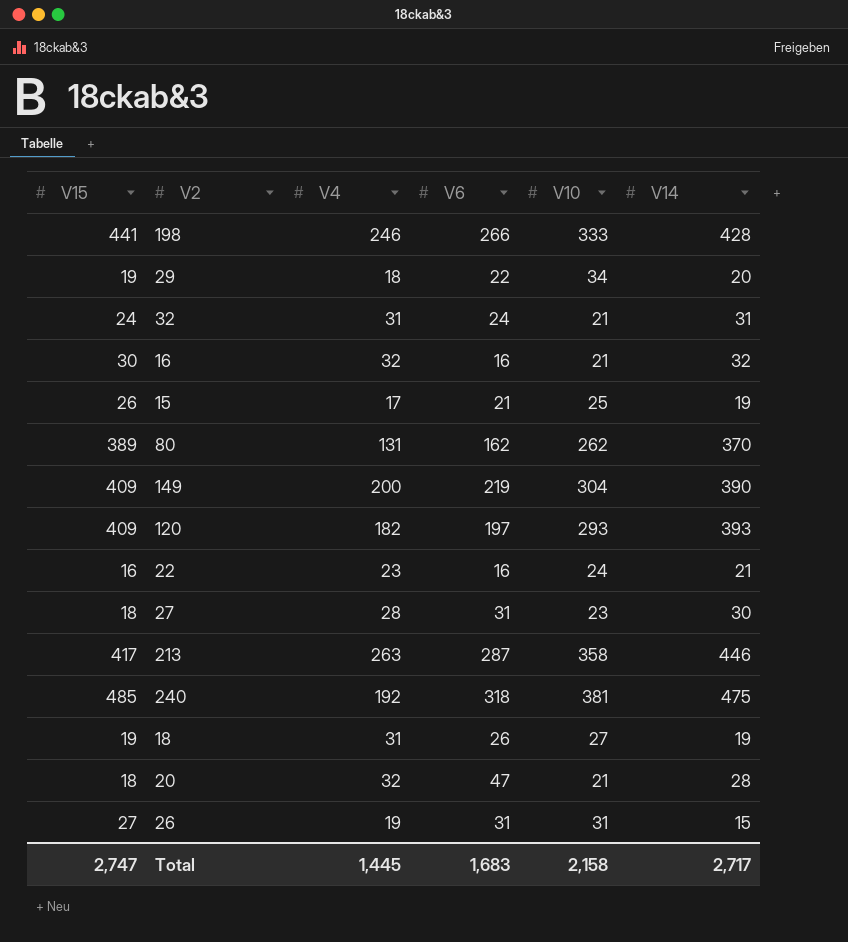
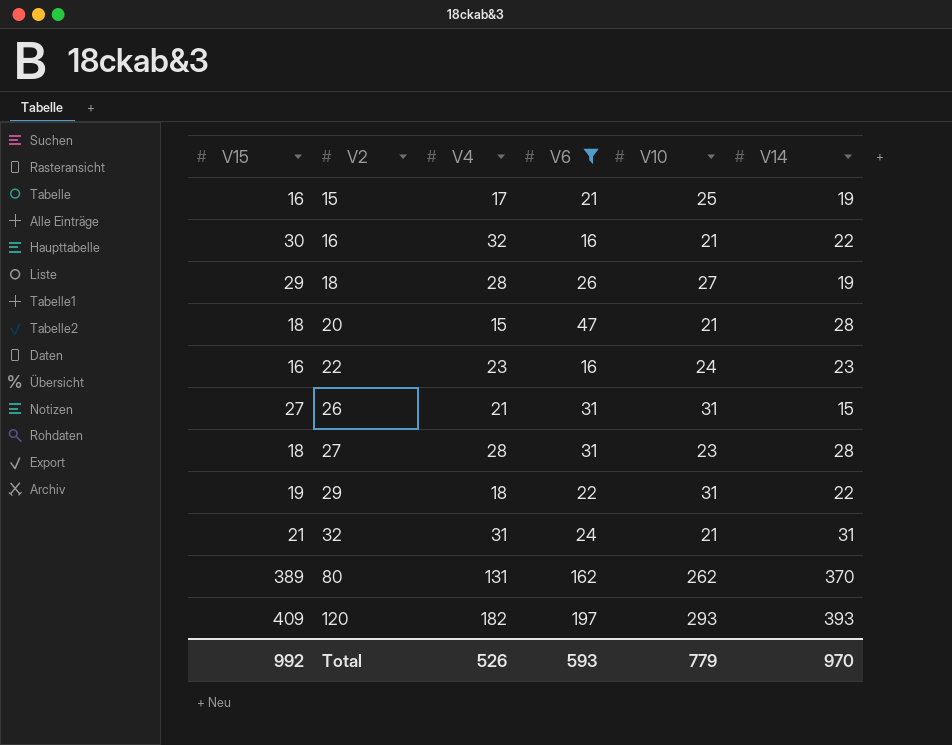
filter: none -> V6 <= 197
row order: none -> V2 ascending
15 | V15: 26 -> 16
16 | V14: 32 -> 22
18 | V15: 19 -> 29
18 | V4: 31 -> 28
20 | V4: 32 -> 15
22 | V14: 21 -> 23
26 | V4: 19 -> 21
27 | V14: 30 -> 28
29 | V10: 34 -> 31
29 | V14: 20 -> 22
32 | V15: 24 -> 21
Total | V15: 2,747 -> 992
Total | V4: 1,445 -> 526
Total | V6: 1,683 -> 593
Total | V10: 2,158 -> 779
Total | V14: 2,717 -> 970

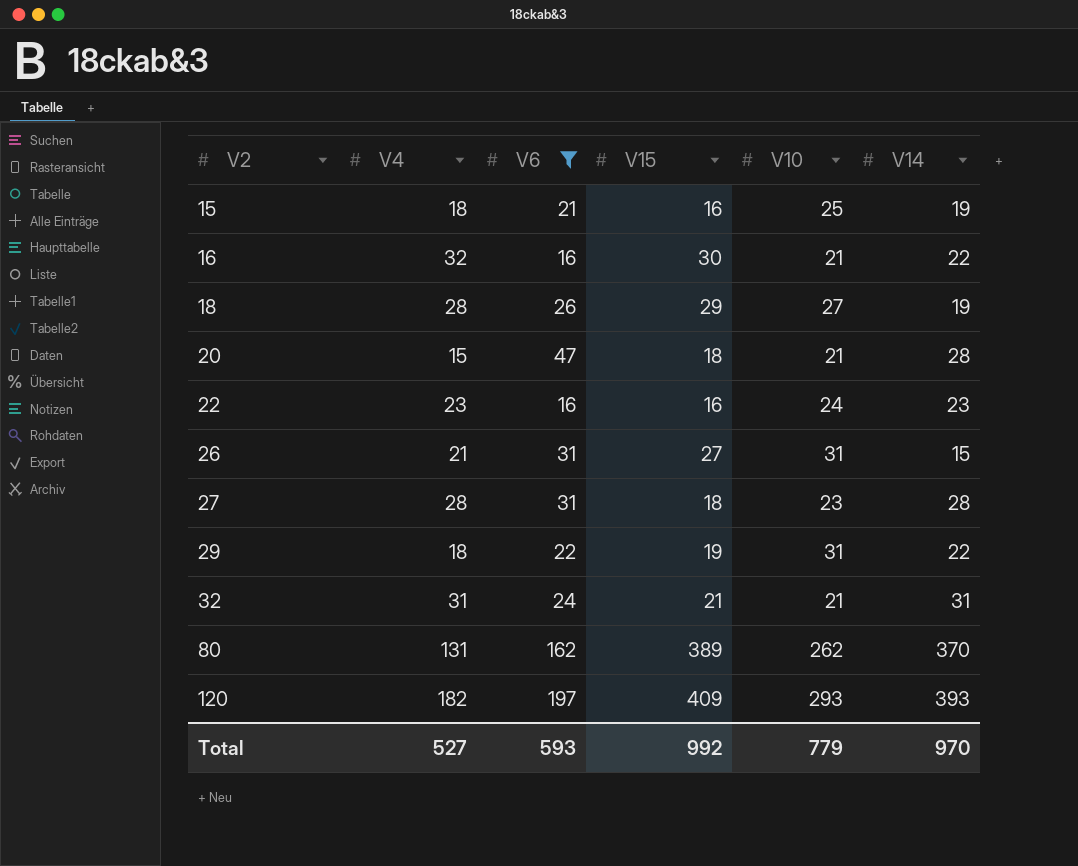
column V15 | position: 1 -> 4
15 | V4: 17 -> 18
Total | V4: 526 -> 527

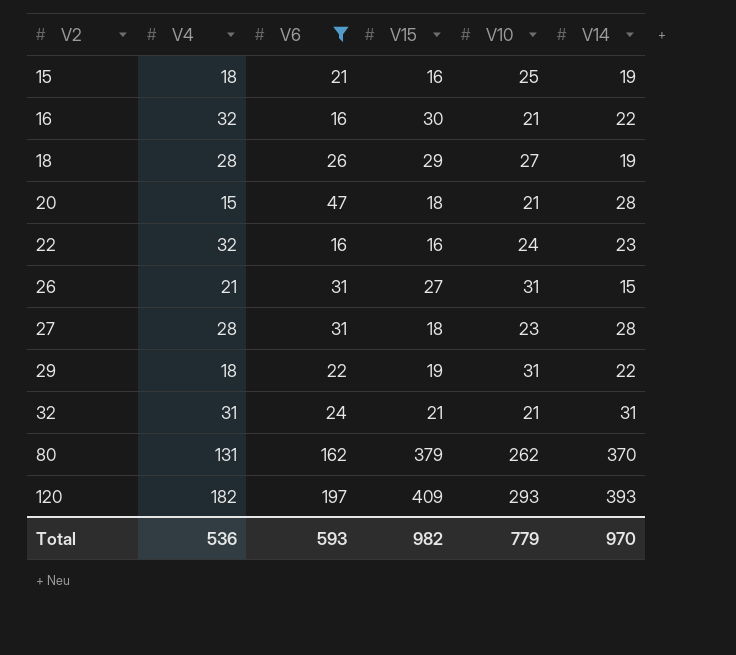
22 | V4: 23 -> 32
80 | V15: 389 -> 379
Total | V4: 527 -> 536
Total | V15: 992 -> 982

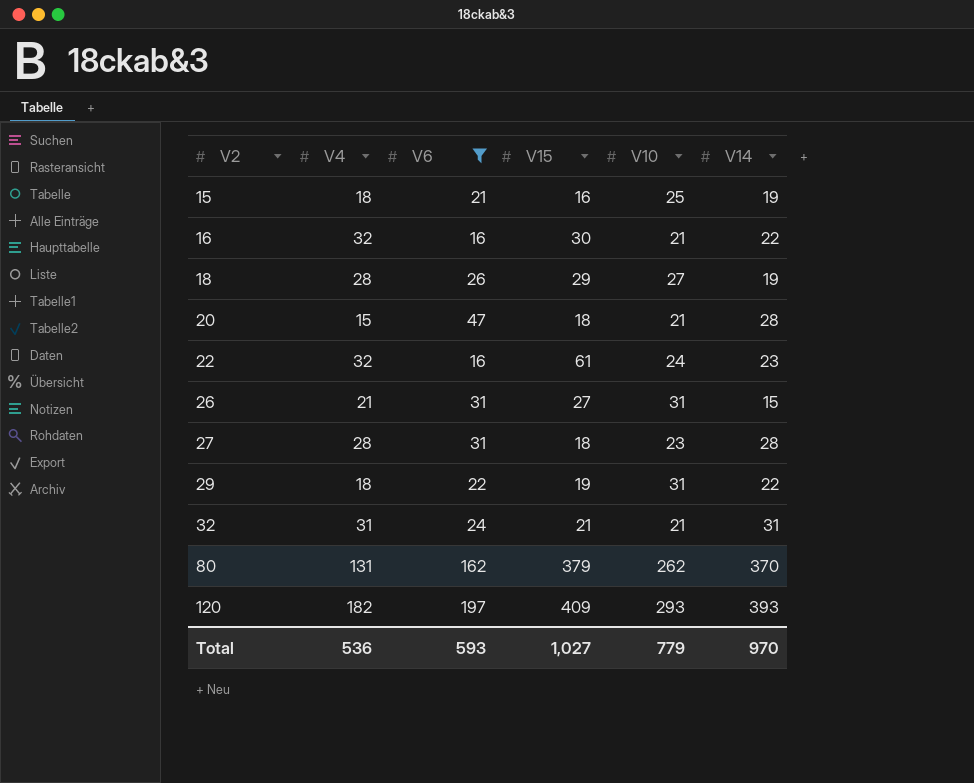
22 | V15: 16 -> 61
Total | V15: 982 -> 1,027

